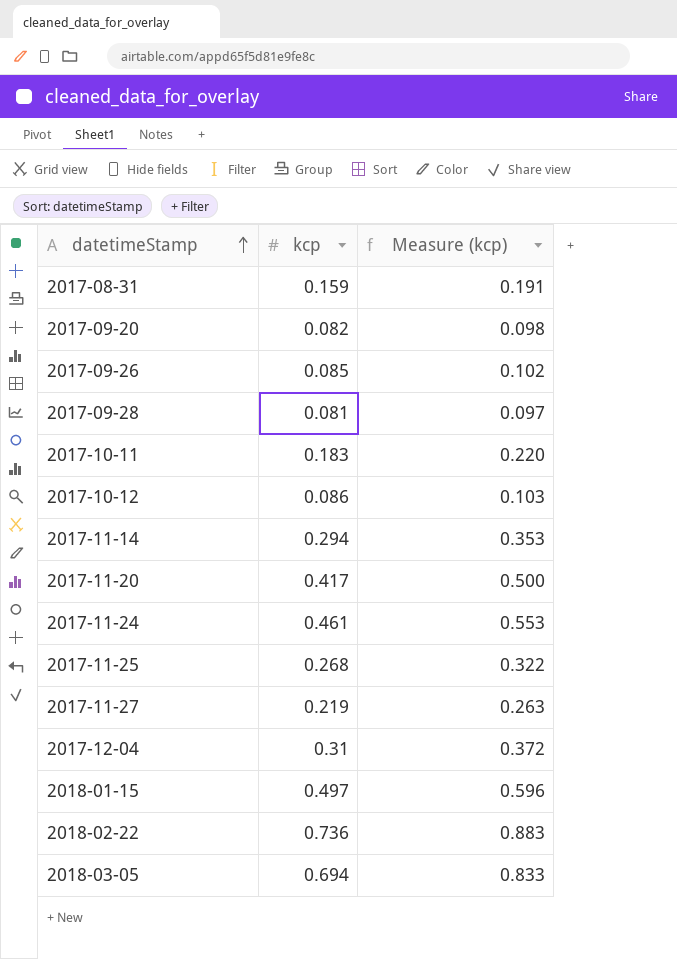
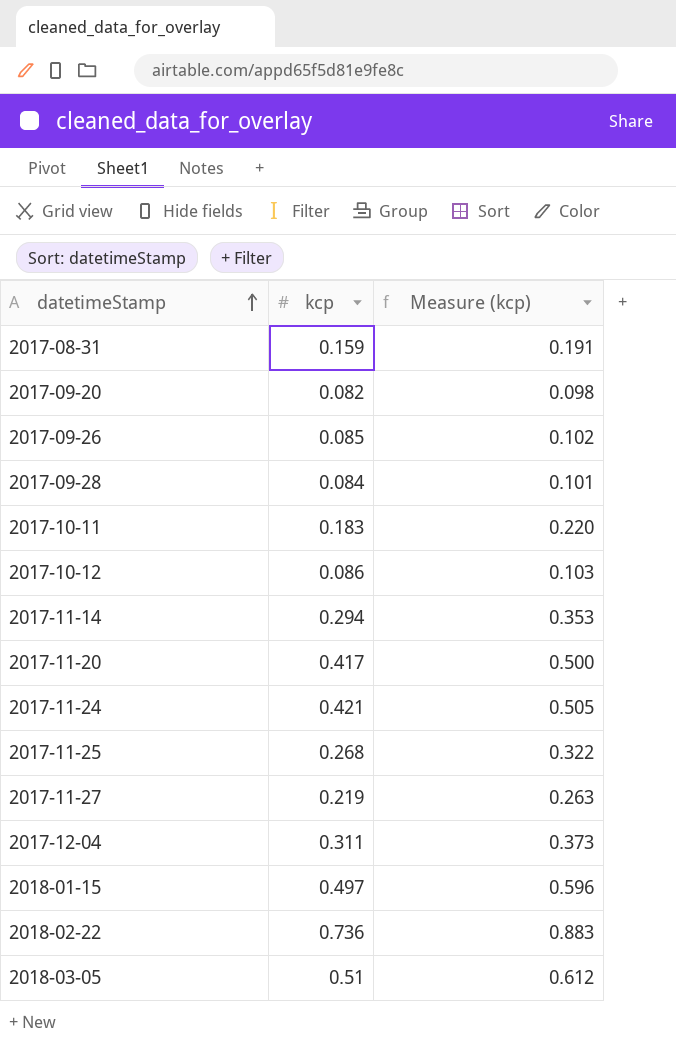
2017-09-28 | kcp: 0.081 -> 0.084
2017-09-28 | Measure (kcp): 0.097 -> 0.101
2017-11-24 | kcp: 0.461 -> 0.421
2017-11-24 | Measure (kcp): 0.553 -> 0.505
2017-12-04 | kcp: 0.31 -> 0.311
2017-12-04 | Measure (kcp): 0.372 -> 0.373
2018-03-05 | kcp: 0.694 -> 0.51
2018-03-05 | Measure (kcp): 0.833 -> 0.612

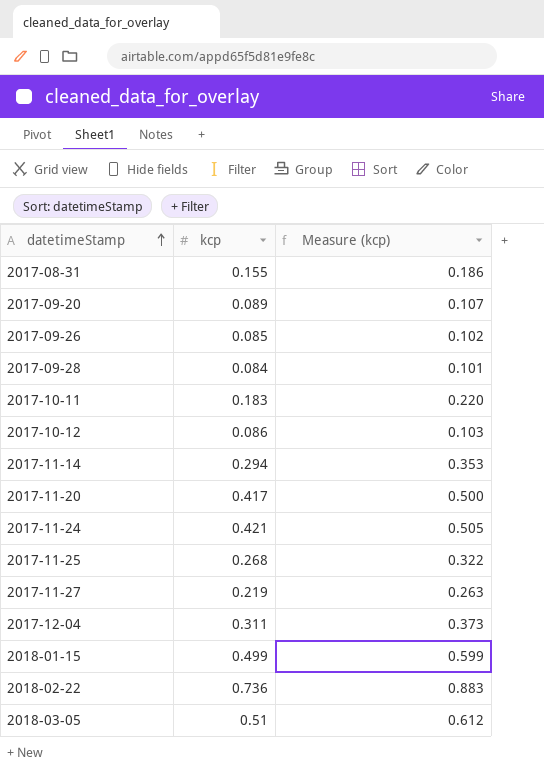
2017-08-31 | kcp: 0.159 -> 0.155
2017-08-31 | Measure (kcp): 0.191 -> 0.186
2017-09-20 | kcp: 0.082 -> 0.089
2017-09-20 | Measure (kcp): 0.098 -> 0.107
2018-01-15 | kcp: 0.497 -> 0.499
2018-01-15 | Measure (kcp): 0.596 -> 0.599

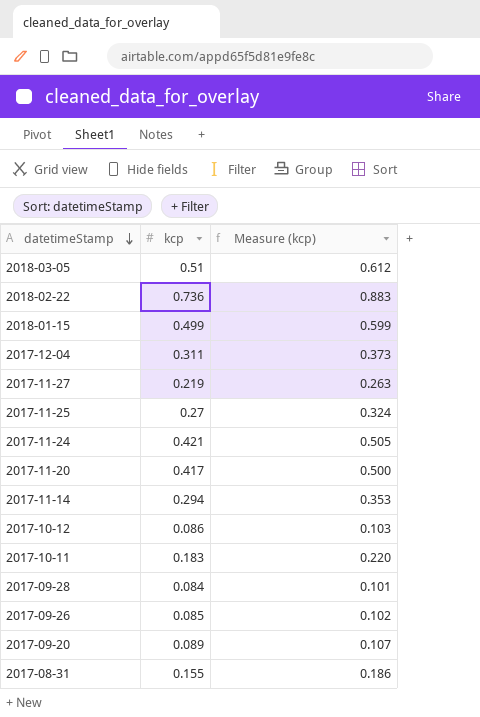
row order: datetimeStamp ascending -> datetimeStamp descending
2017-11-25 | kcp: 0.268 -> 0.27
2017-11-25 | Measure (kcp): 0.322 -> 0.324

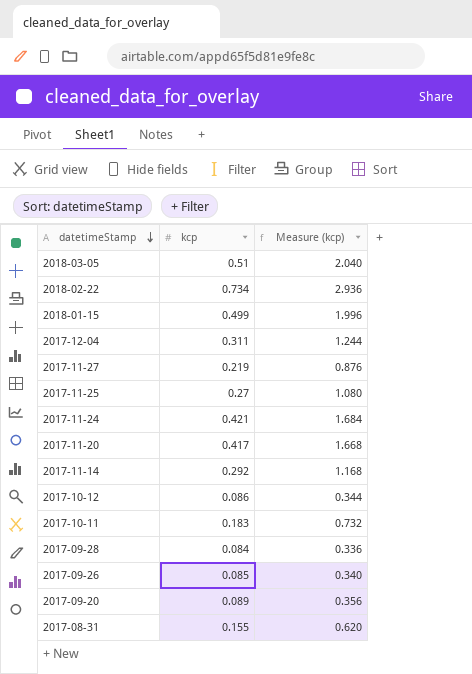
column Measure (kcp) | formula: [kcp] * 1.2 -> [kcp] * 4
2018-02-22 | kcp: 0.736 -> 0.734
2017-11-14 | kcp: 0.294 -> 0.292

